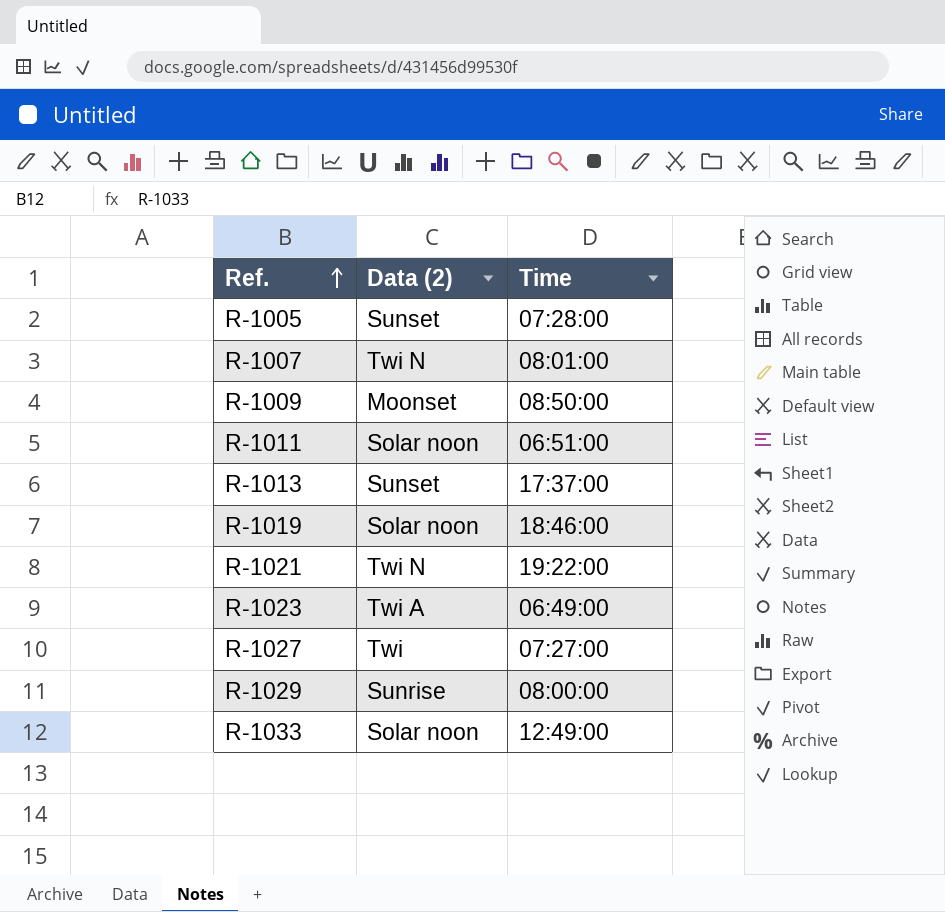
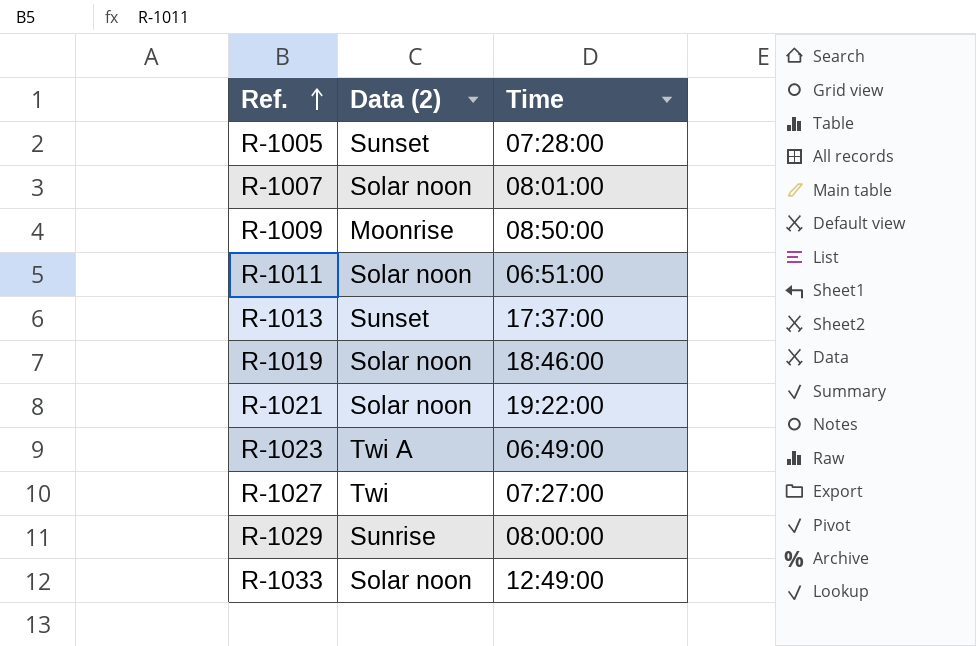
R-1007 | Data (2): Twi N -> Solar noon
R-1009 | Data (2): Moonset -> Moonrise
R-1021 | Data (2): Twi N -> Solar noon

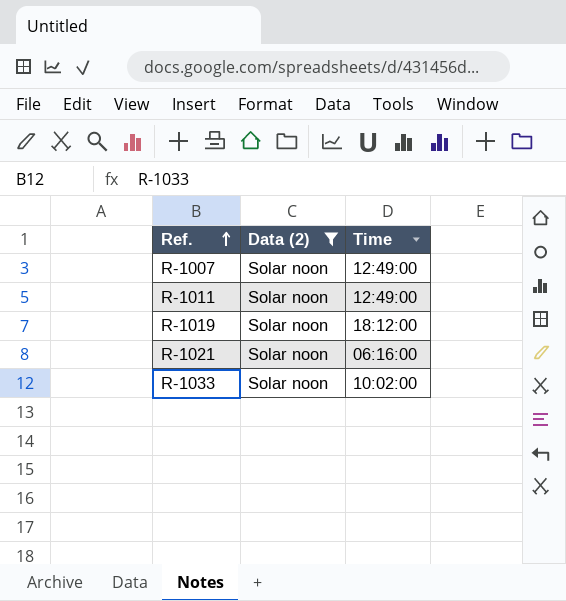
filter: none -> Data (2) = Solar noon
R-1007 | Time: 08:01:00 -> 12:49:00
R-1011 | Time: 06:51:00 -> 12:49:00
R-1019 | Time: 18:46:00 -> 18:12:00
R-1021 | Time: 19:22:00 -> 06:16:00
R-1033 | Time: 12:49:00 -> 10:02:00

